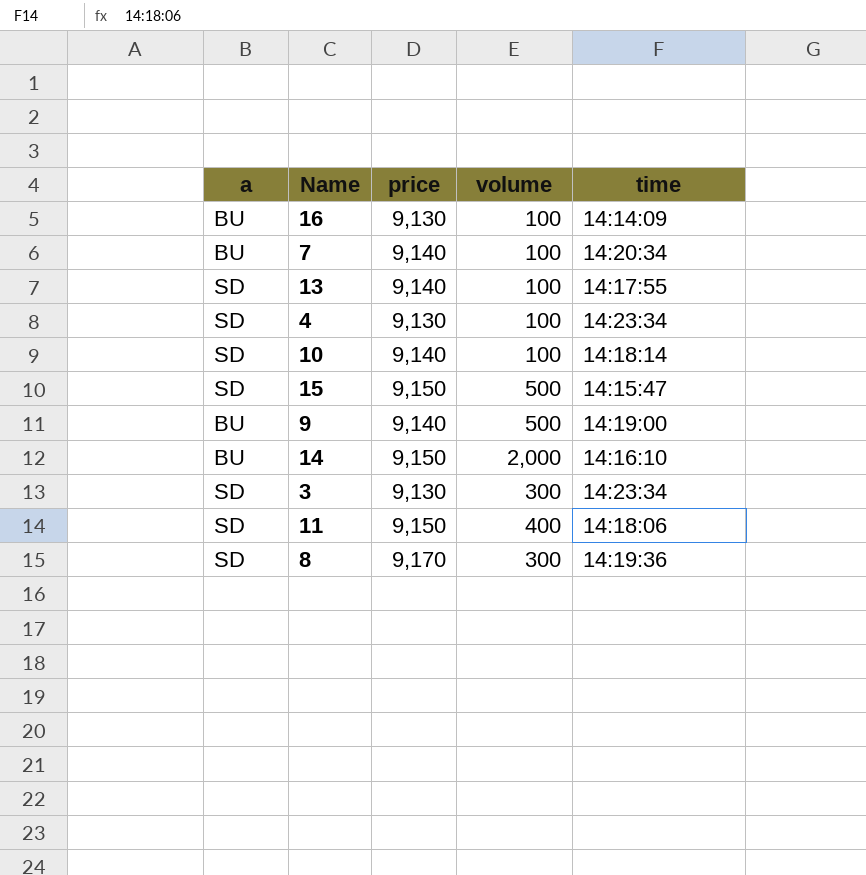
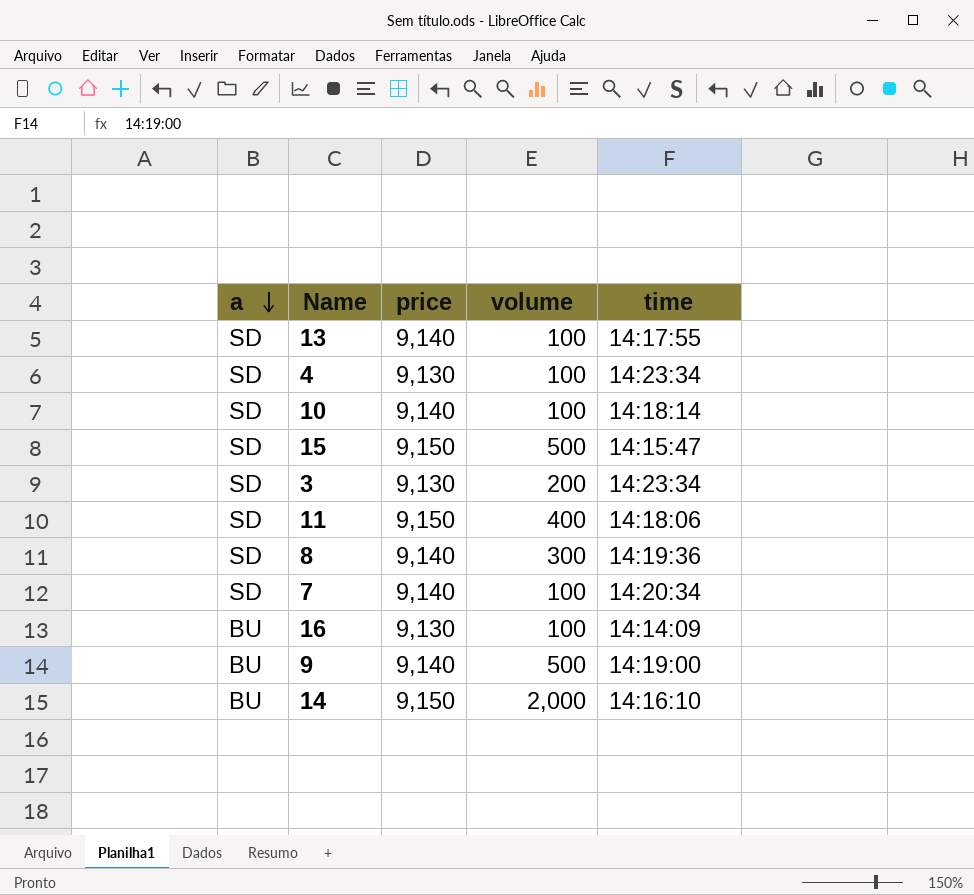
row order: none -> a descending
3 | volume: 300 -> 200
8 | price: 9,170 -> 9,140
7 | a: BU -> SD

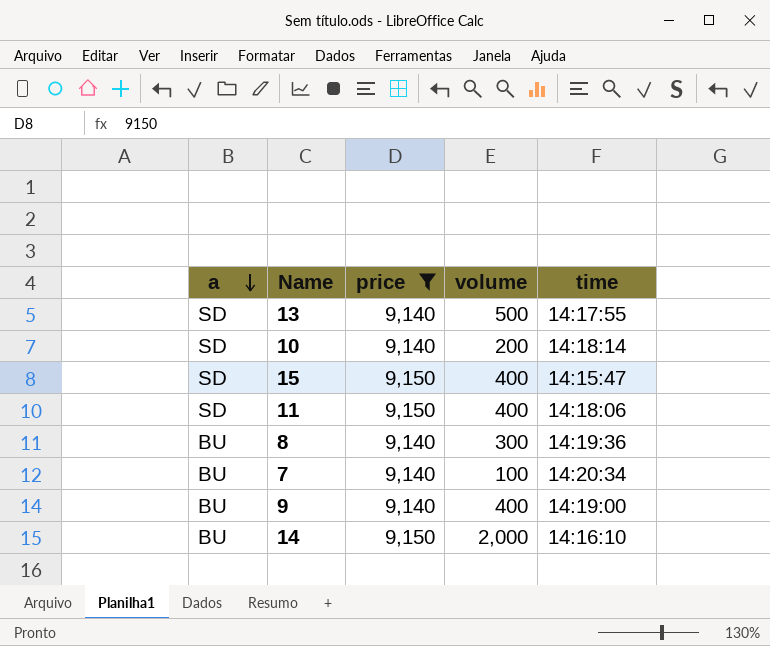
filter: none -> price != 9,130
13 | volume: 100 -> 500
10 | volume: 100 -> 200
15 | volume: 500 -> 400
8 | a: SD -> BU
7 | a: SD -> BU
9 | volume: 500 -> 400

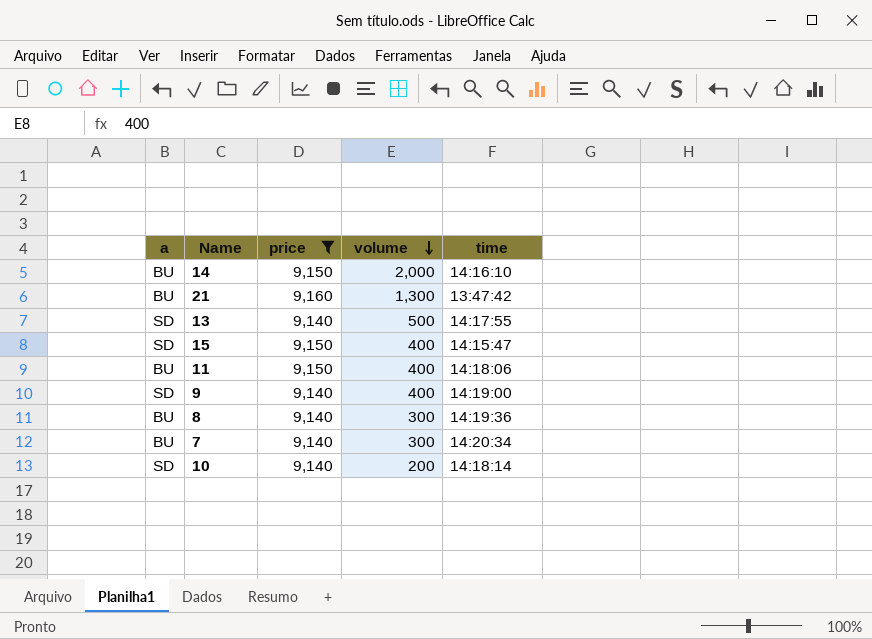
row order: a descending -> volume descending
row 21: none -> BU | 9,160 | 1,300 | 13:47:42
11 | a: SD -> BU
9 | a: BU -> SD
7 | volume: 100 -> 300

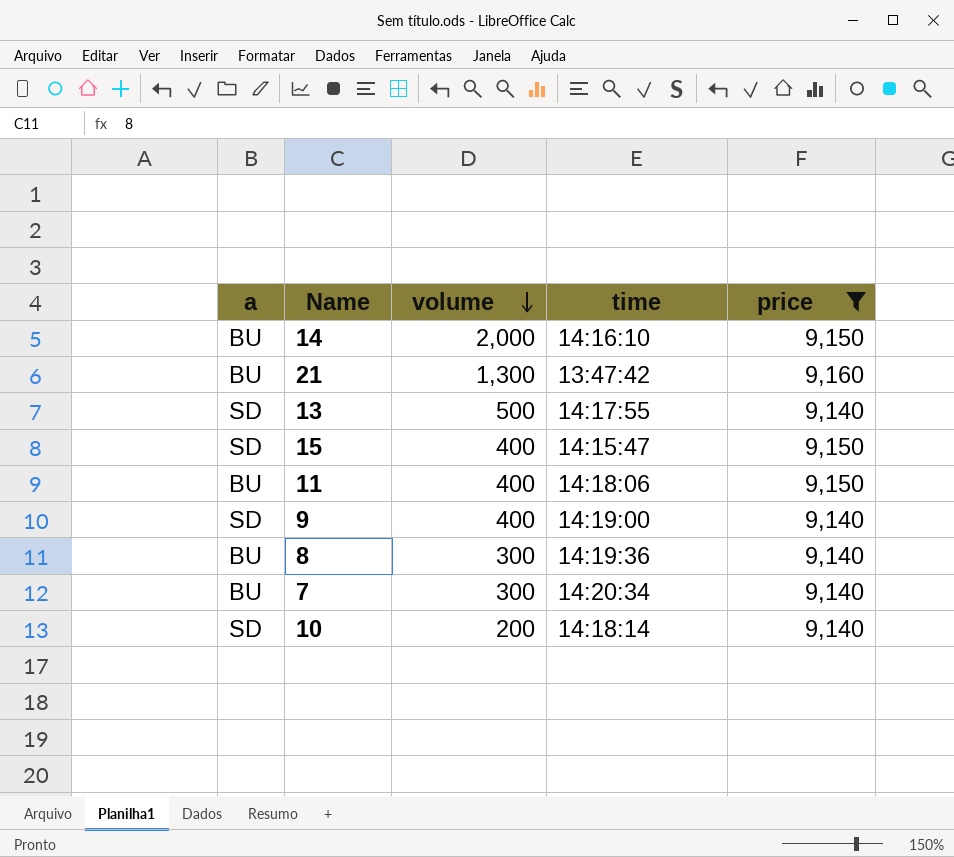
column price | position: 3 -> 5

